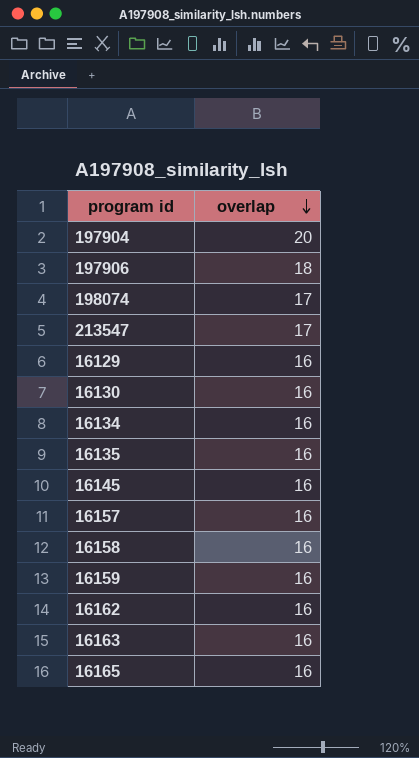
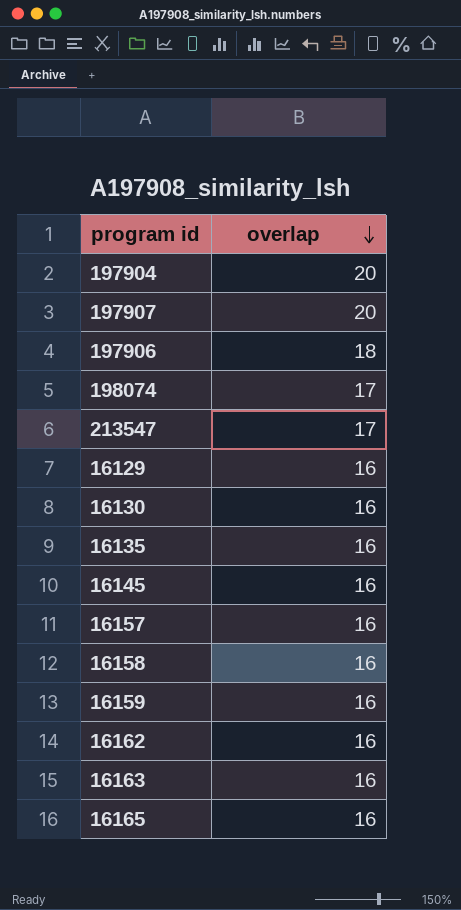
row 16134: 16 -> none
row 197907: none -> 20

